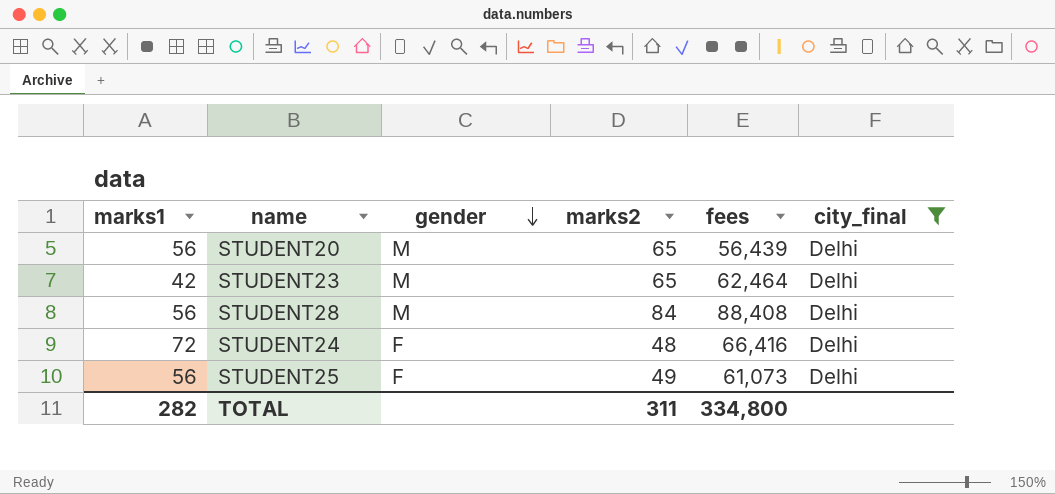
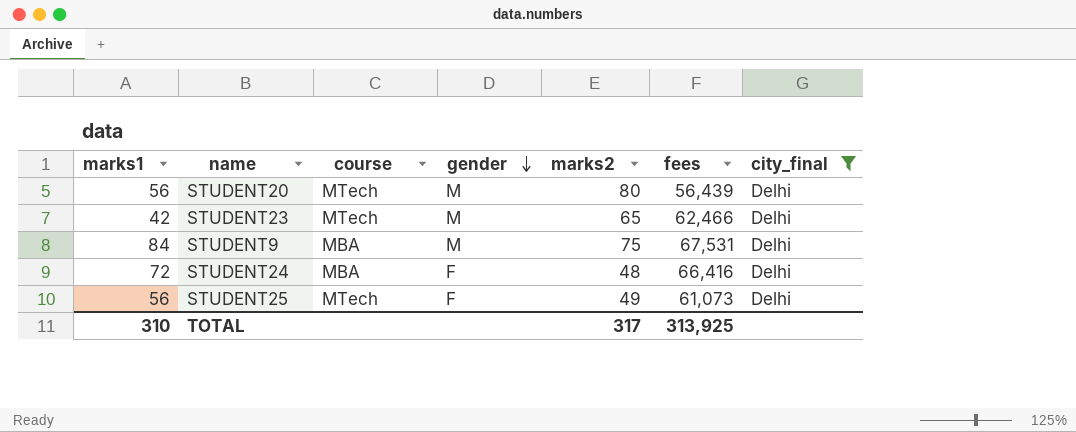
column course | position: none -> 3
row STUDENT28: 56 | M | 84 | 88,408 | Delhi -> none
STUDENT20 | marks2: 65 -> 80
STUDENT23 | fees: 62,464 -> 62,466
row STUDENT9: none -> 84 | MBA | M | 75 | 67,531 | Delhi
TOTAL | marks1: 282 -> 310
TOTAL | marks2: 311 -> 317
TOTAL | fees: 334,800 -> 313,925

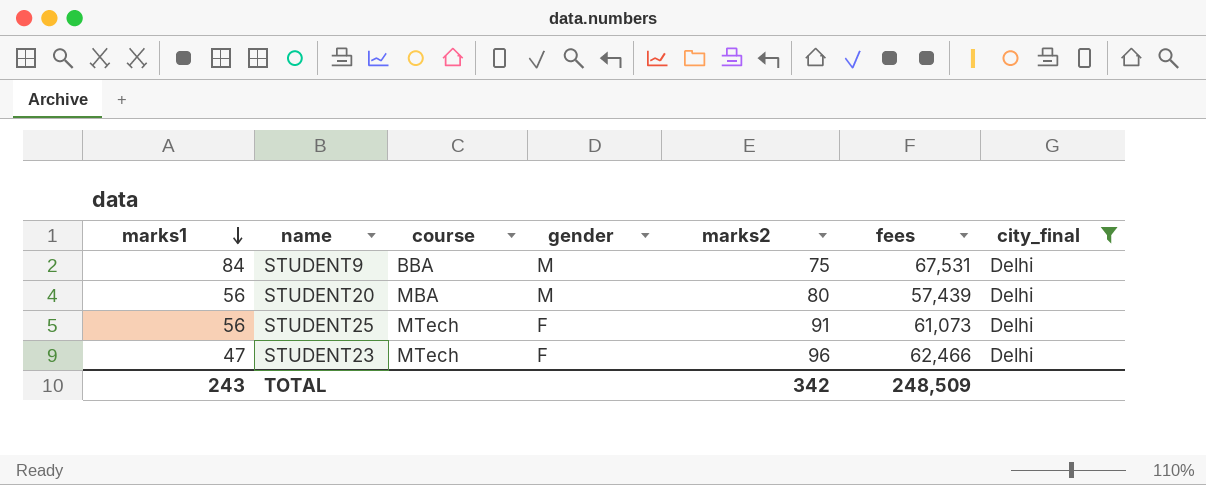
row order: gender descending -> marks1 descending
row STUDENT24: 72 | MBA | F | 48 | 66,416 | Delhi -> none
STUDENT9 | course: MBA -> BBA
STUDENT20 | course: MTech -> MBA
STUDENT20 | fees: 56,439 -> 57,439
STUDENT25 | marks2: 49 -> 91
STUDENT23 | marks1: 42 -> 47
STUDENT23 | gender: M -> F
STUDENT23 | marks2: 65 -> 96
TOTAL | marks1: 310 -> 243
TOTAL | marks2: 317 -> 342
TOTAL | fees: 313,925 -> 248,509

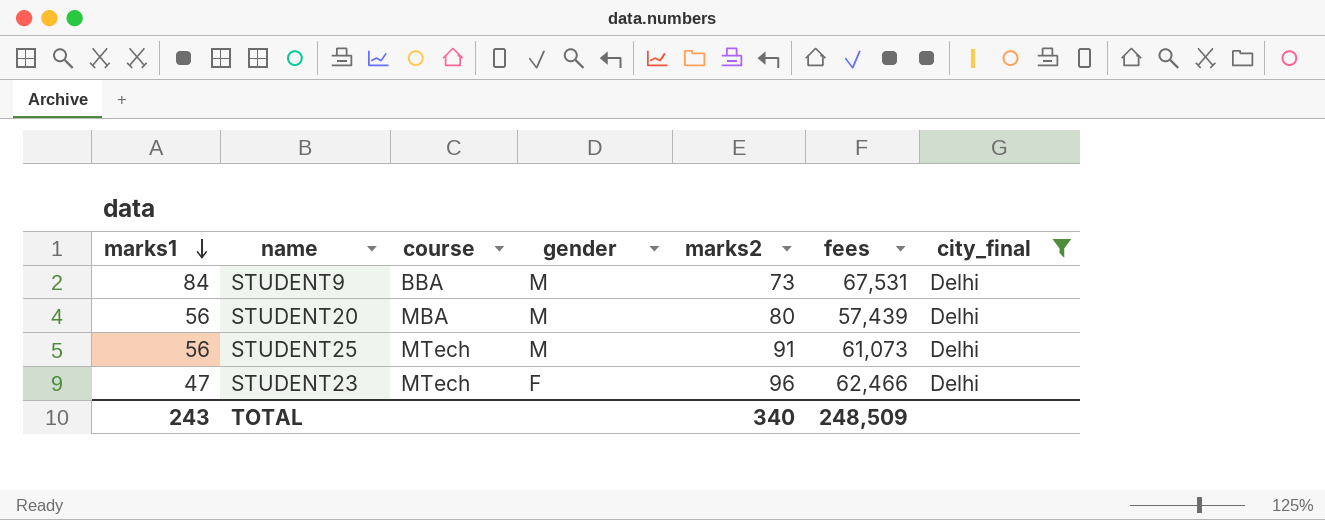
STUDENT9 | marks2: 75 -> 73
STUDENT25 | gender: F -> M
TOTAL | marks2: 342 -> 340

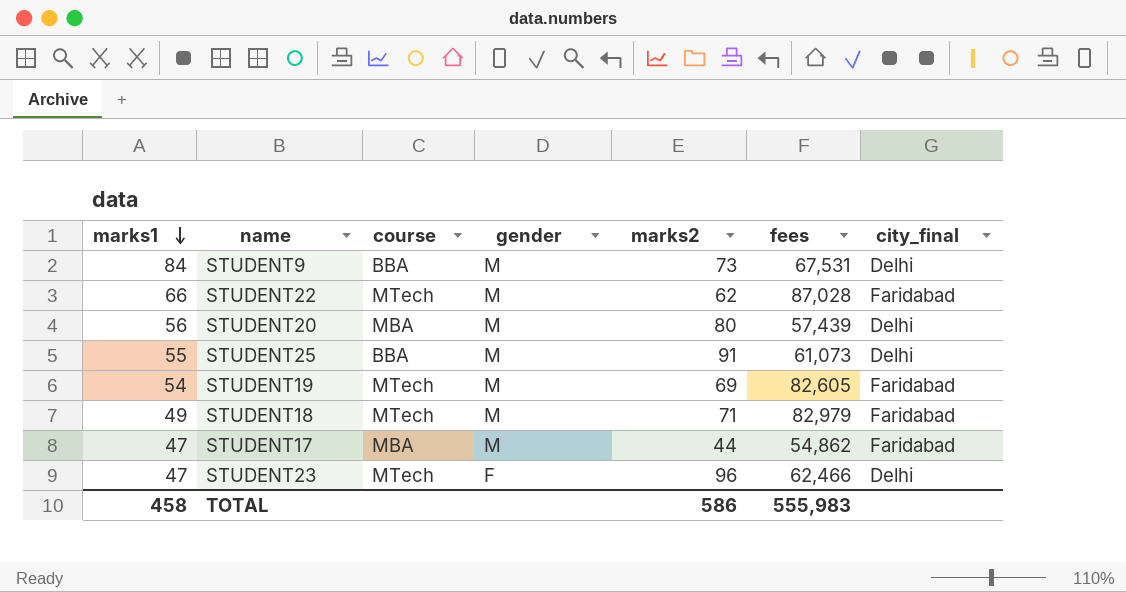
filter: city_final = Delhi -> none
STUDENT25 | marks1: 56 -> 55
STUDENT25 | course: MTech -> BBA
TOTAL | marks1: 243 -> 458
TOTAL | marks2: 340 -> 586
TOTAL | fees: 248,509 -> 555,983

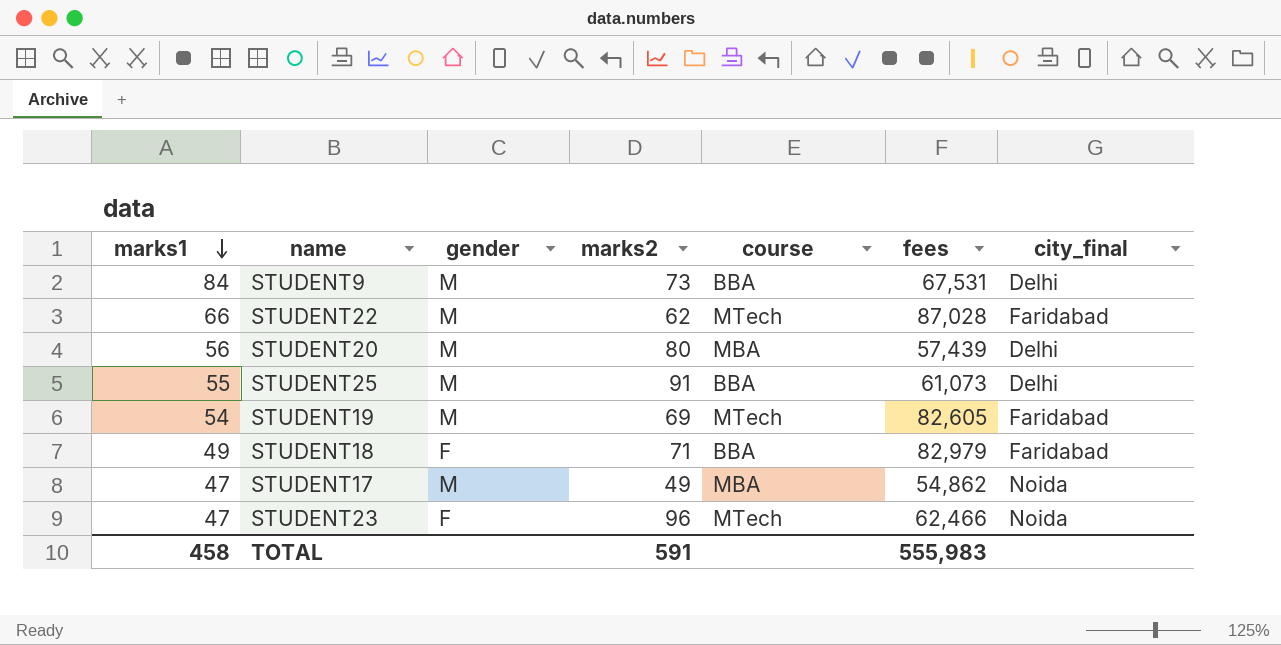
column course | position: 3 -> 5
STUDENT18 | gender: M -> F
STUDENT18 | course: MTech -> BBA
STUDENT17 | marks2: 44 -> 49
STUDENT17 | city_final: Faridabad -> Noida
STUDENT23 | city_final: Delhi -> Noida
TOTAL | marks2: 586 -> 591

